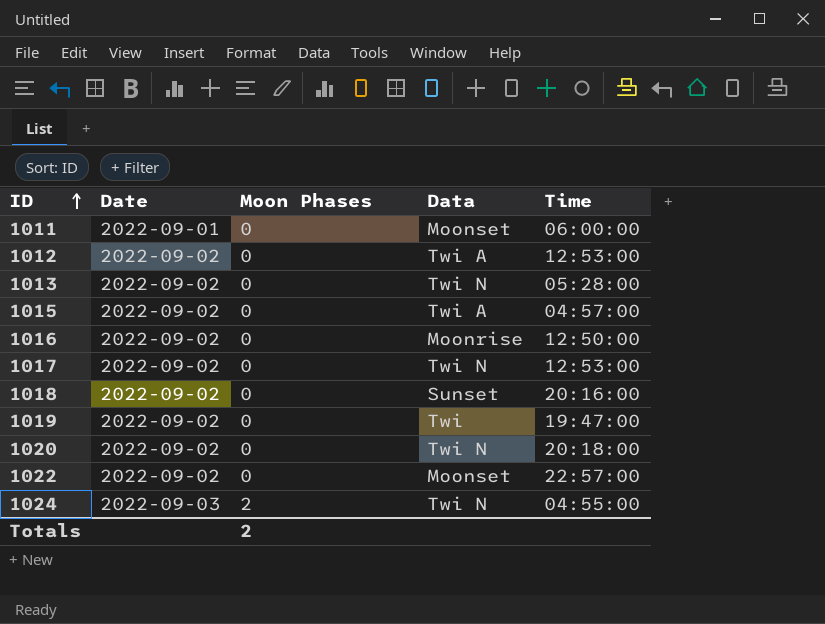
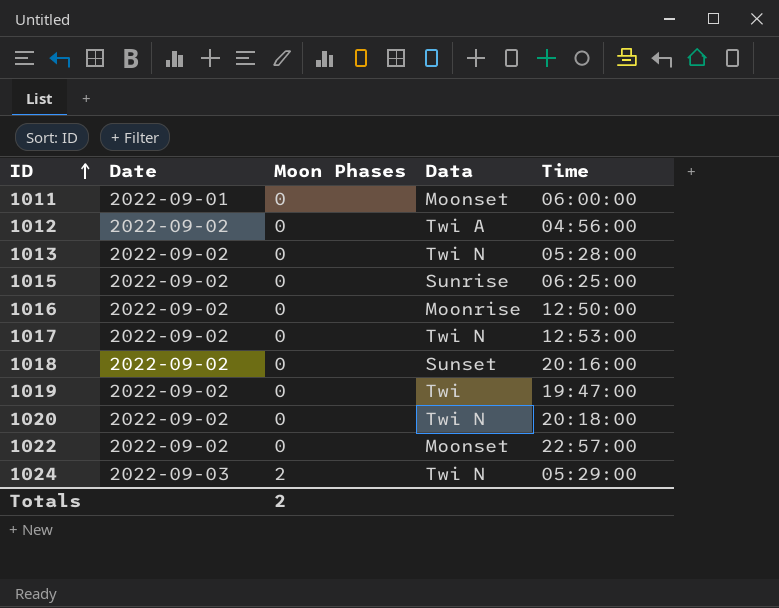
1012 | Time: 12:53:00 -> 04:56:00
1015 | Data: Twi A -> Sunrise
1015 | Time: 04:57:00 -> 06:25:00
1024 | Time: 04:55:00 -> 05:29:00

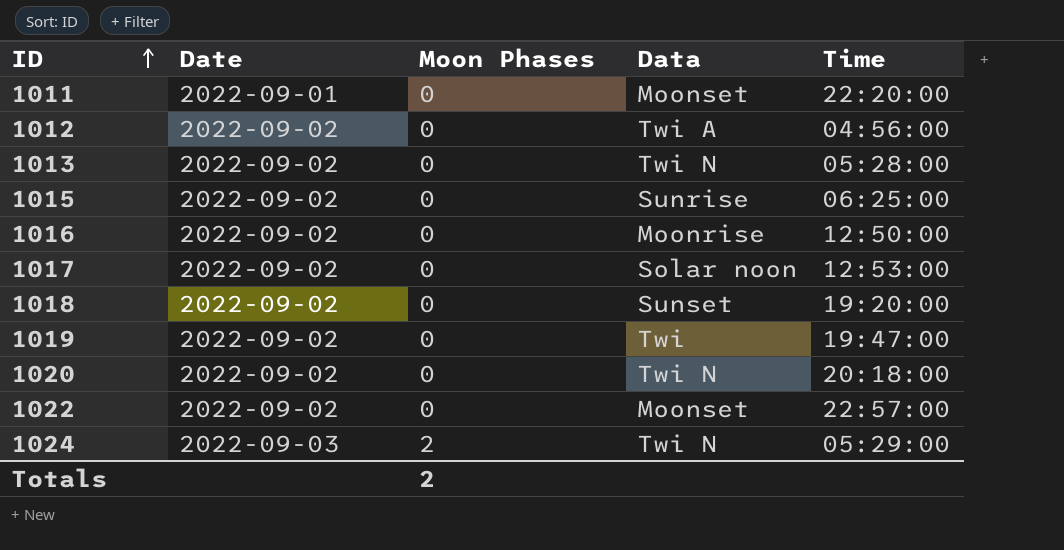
1011 | Time: 06:00:00 -> 22:20:00
1017 | Data: Twi N -> Solar noon
1018 | Time: 20:16:00 -> 19:20:00

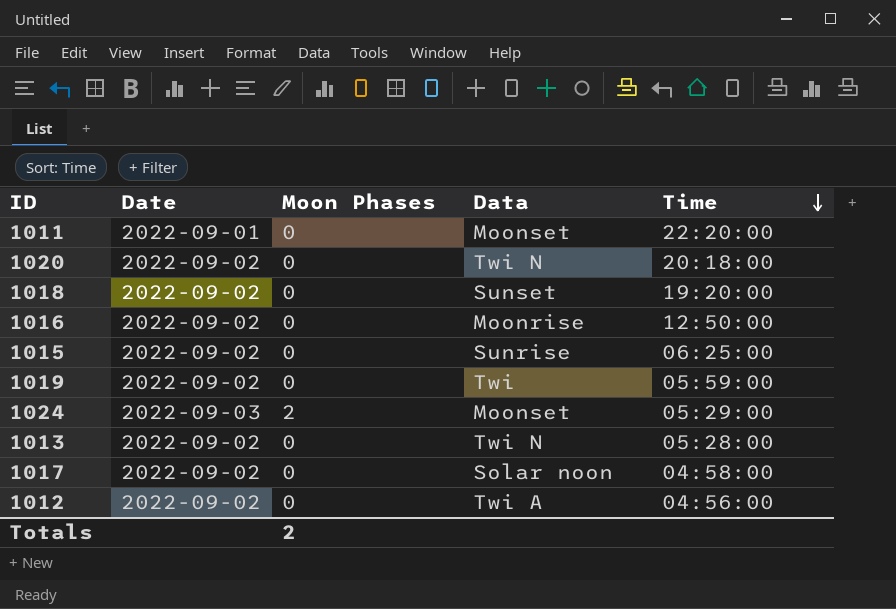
row order: ID ascending -> Time descending
row 1022: 2022-09-02 | 0 | Moonset | 22:57:00 -> none
1019 | Time: 19:47:00 -> 05:59:00
1024 | Data: Twi N -> Moonset
1017 | Time: 12:53:00 -> 04:58:00

